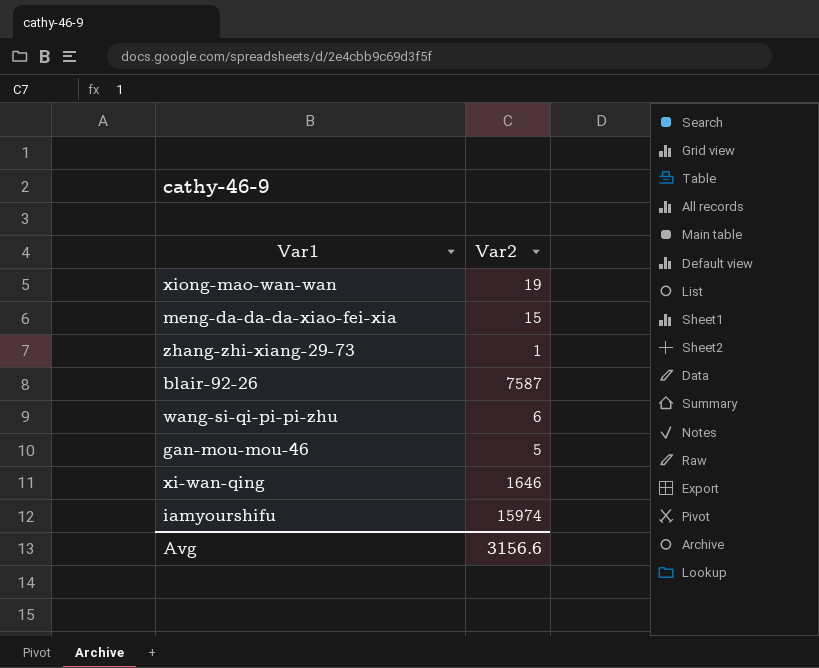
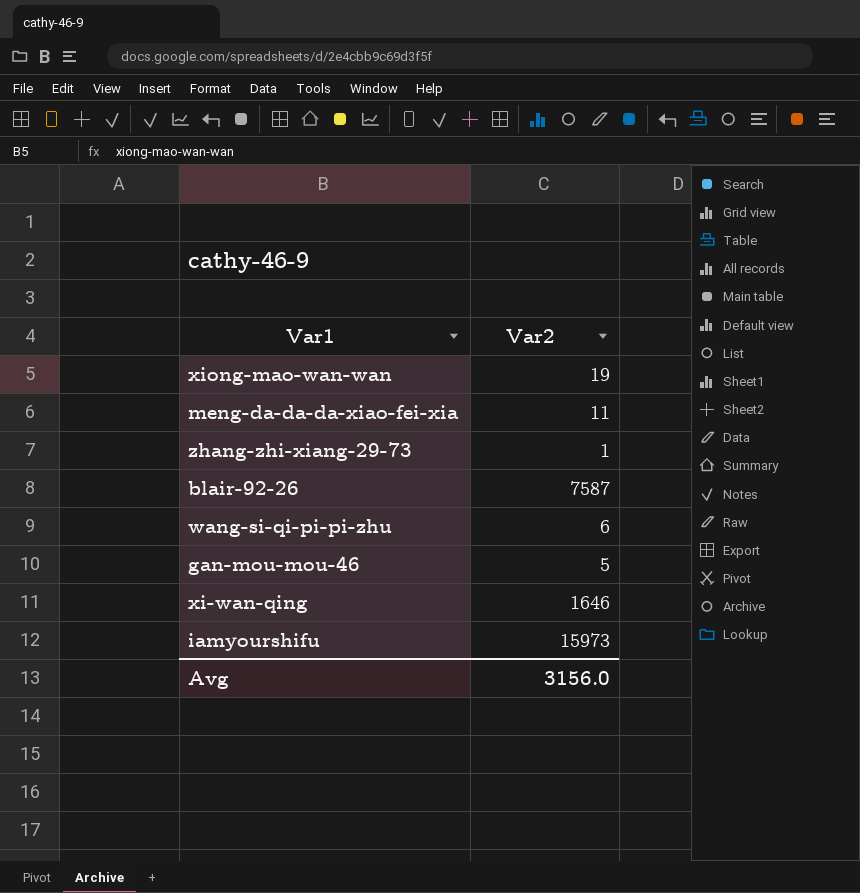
meng-da-da-da-xiao-fei-xia | Var2: 15 -> 11
iamyourshifu | Var2: 15974 -> 15973
Avg | Var2: 3156.6 -> 3156.0

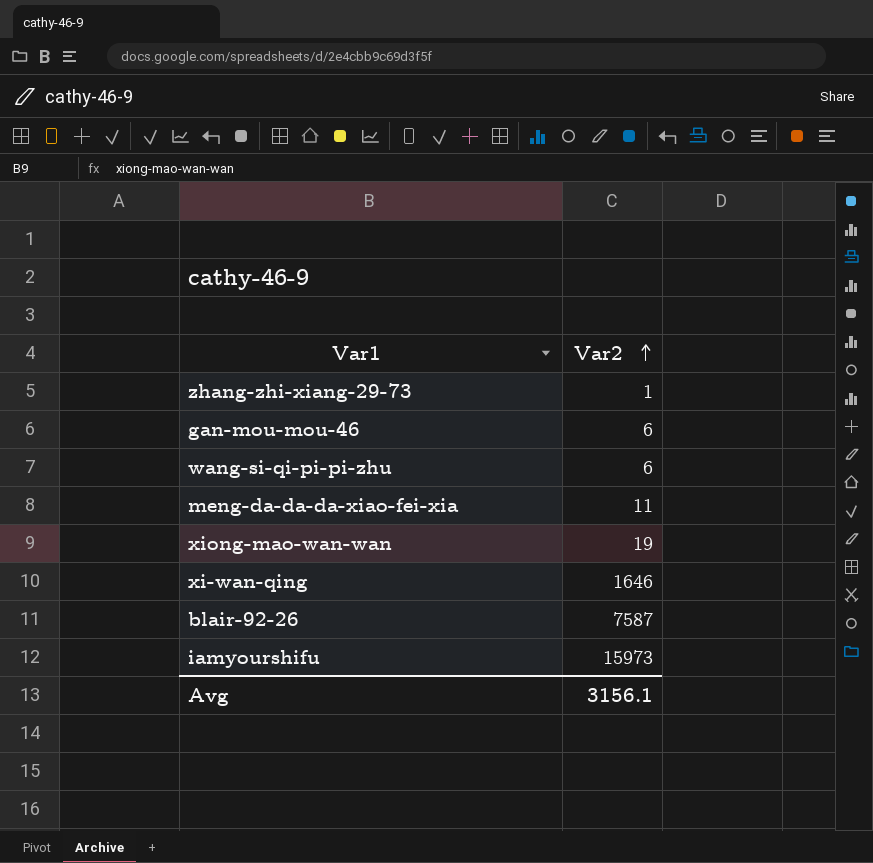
row order: none -> Var2 ascending
gan-mou-mou-46 | Var2: 5 -> 6
Avg | Var2: 3156.0 -> 3156.1

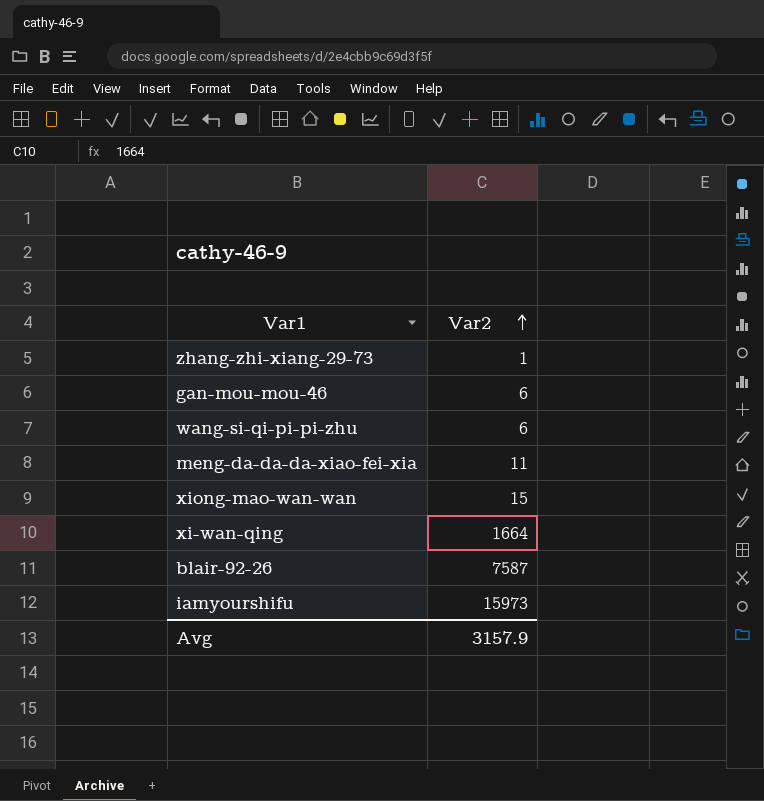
xiong-mao-wan-wan | Var2: 19 -> 15
xi-wan-qing | Var2: 1646 -> 1664
Avg | Var2: 3156.1 -> 3157.9

